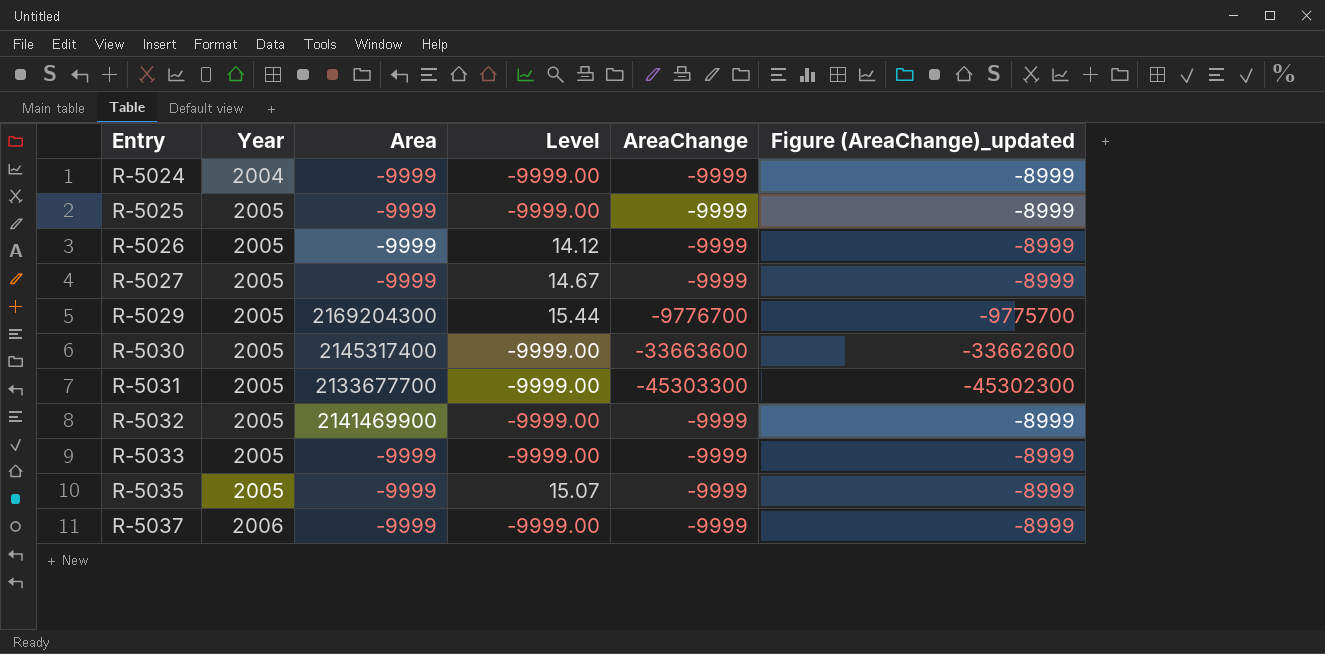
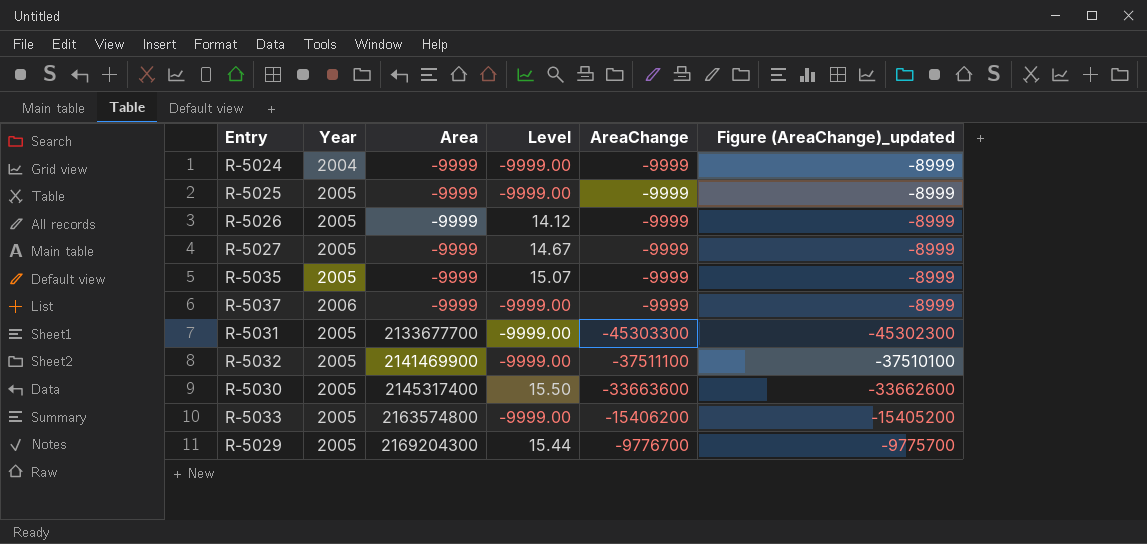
row order: Entry ascending -> Area ascending
R-5032 | AreaChange: -9999 -> -37511100
R-5032 | Figure (AreaChange)_updated: -8999 -> -37510100
R-5030 | Level: -9999.00 -> 15.50
R-5033 | Area: -9999 -> 2163574800
R-5033 | AreaChange: -9999 -> -15406200
R-5033 | Figure (AreaChange)_updated: -8999 -> -15405200

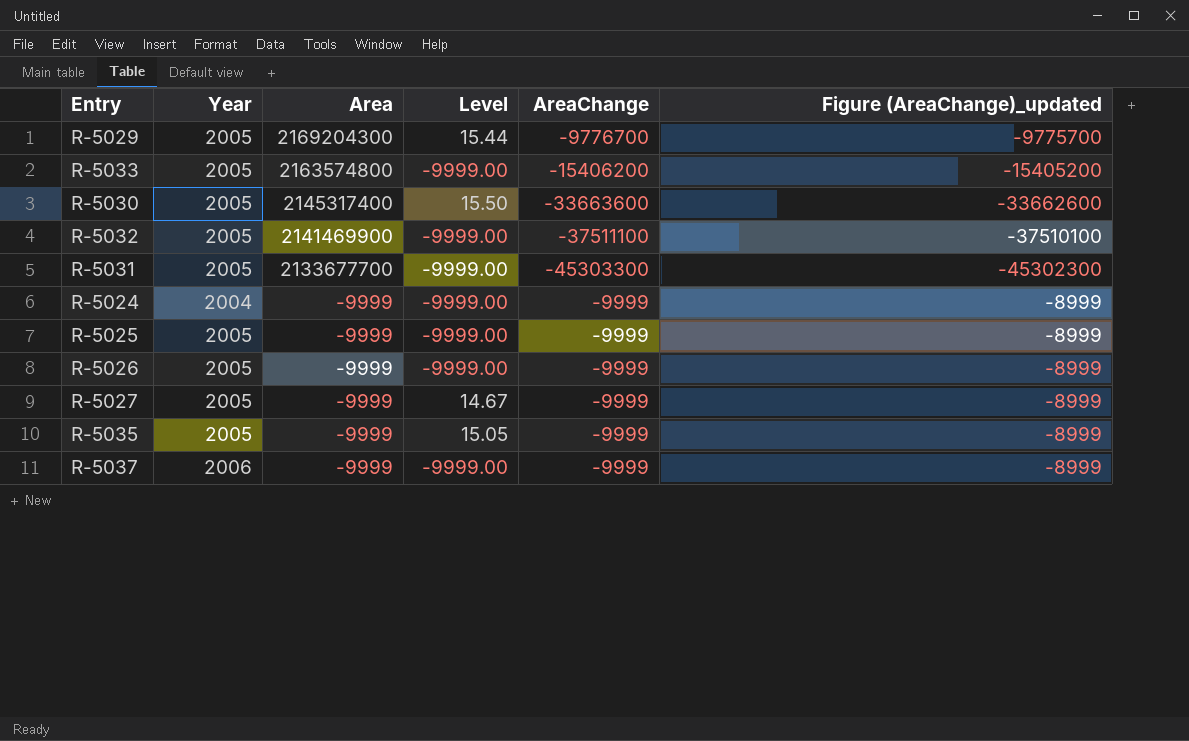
row order: Area ascending -> Area descending
R-5026 | Level: 14.12 -> -9999.00
R-5035 | Level: 15.07 -> 15.05

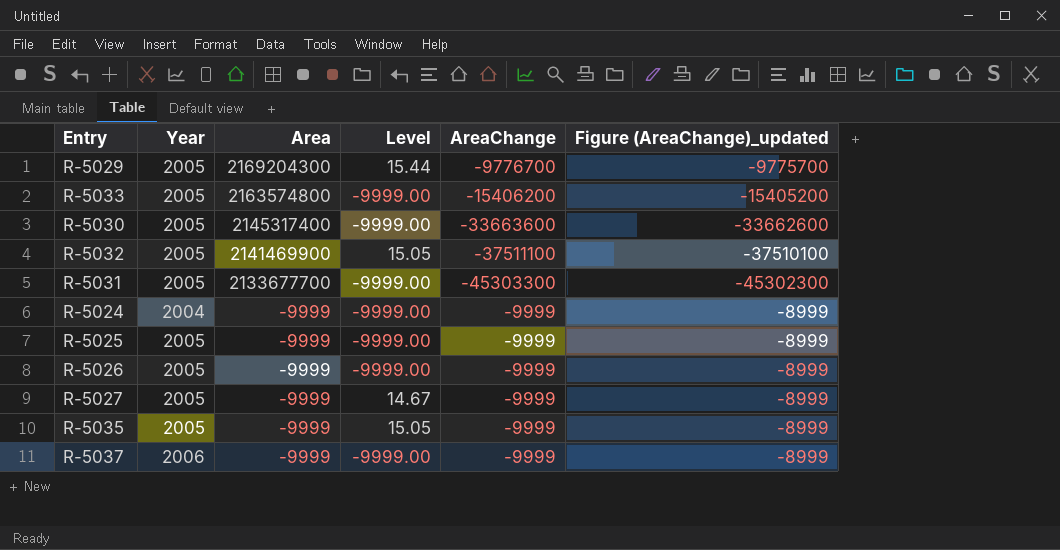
R-5030 | Level: 15.50 -> -9999.00
R-5032 | Level: -9999.00 -> 15.05

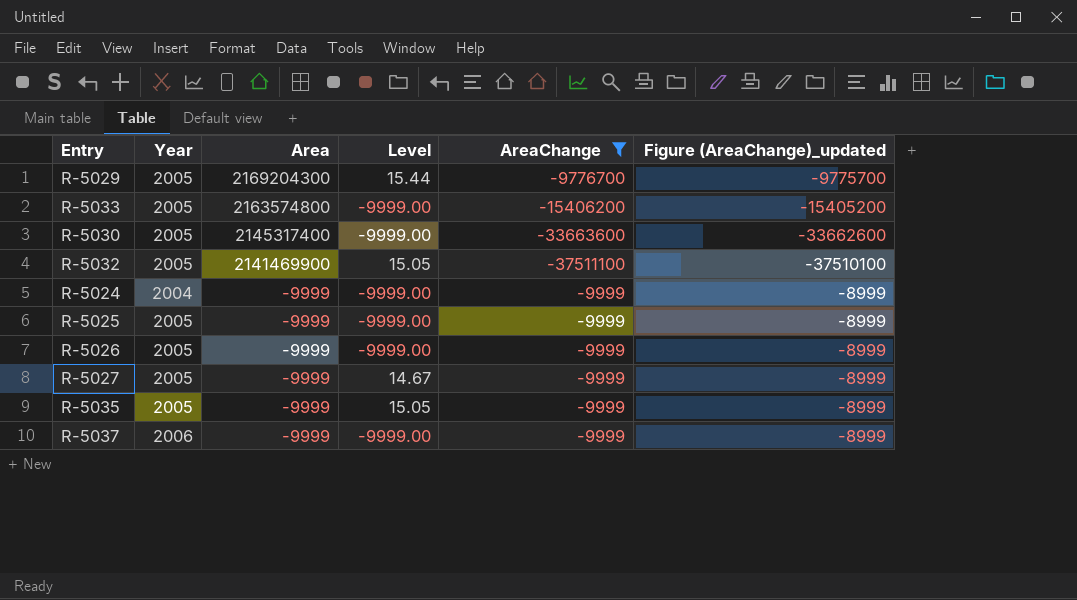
filter: none -> AreaChange != -45303300

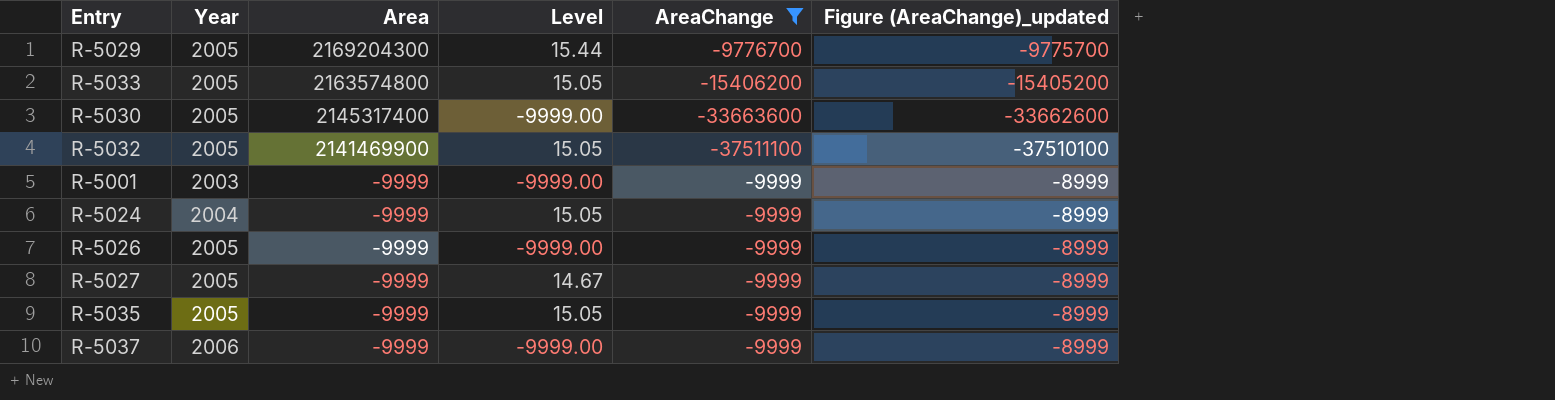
row R-5025: 2005 | -9999 | -9999.00 | -9999 | -8999 -> none
R-5033 | Level: -9999.00 -> 15.05
row R-5001: none -> 2003 | -9999 | -9999.00 | -9999 | -8999
R-5024 | Level: -9999.00 -> 15.05

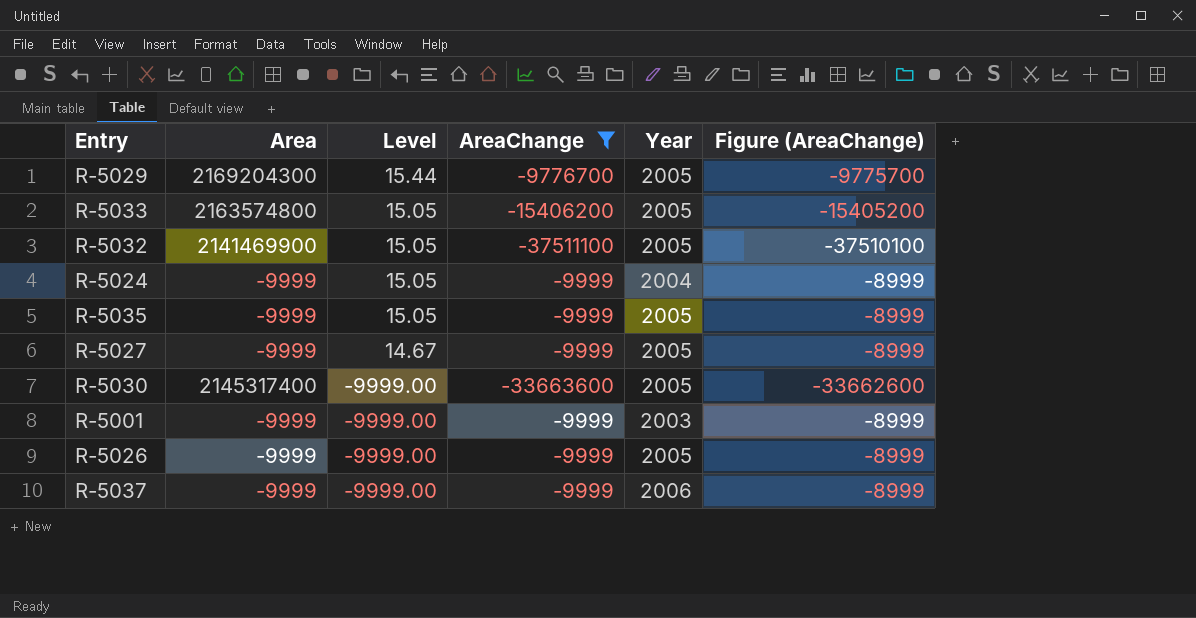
row order: Area descending -> Level descending
column Year | position: 2 -> 5
column name: Figure (AreaChange)_updated -> Figure (AreaChange)

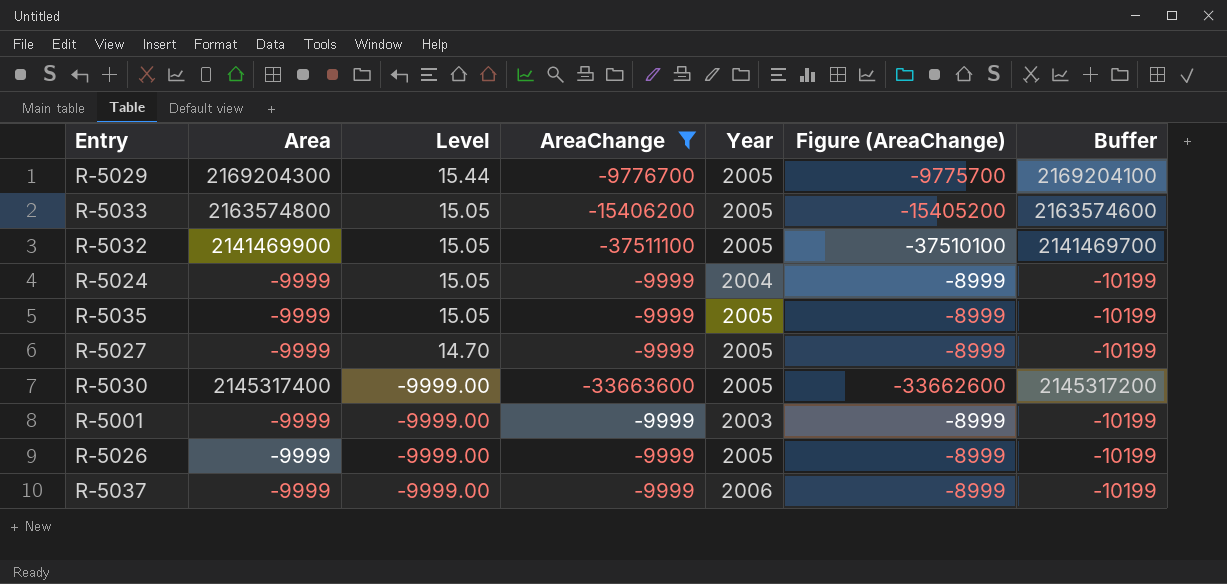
column Buffer | formula: none -> [Area] - 200
R-5027 | Level: 14.67 -> 14.70

